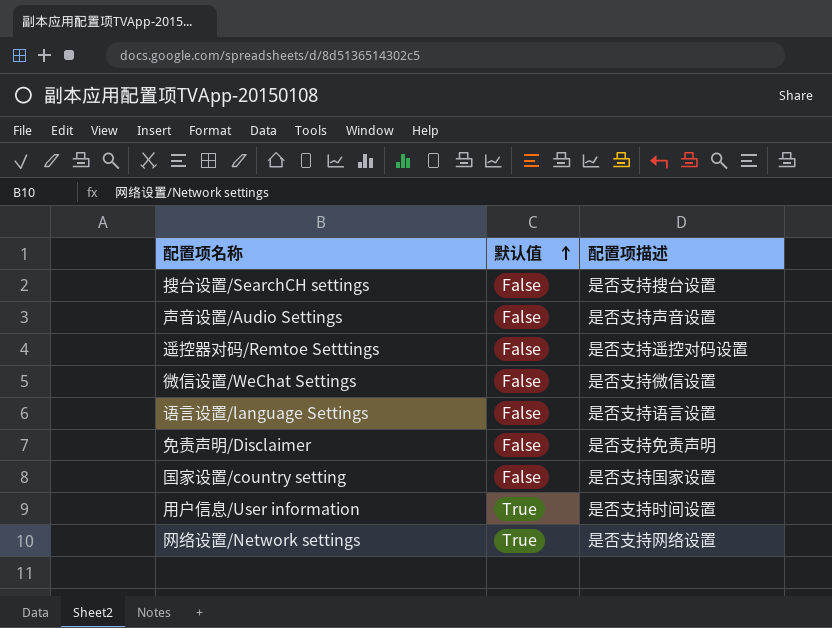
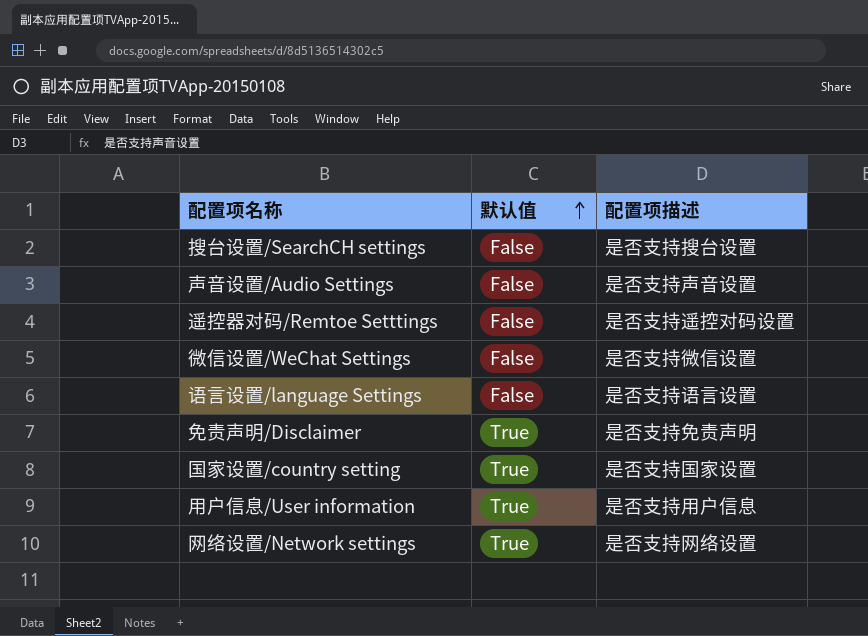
免责声明/Disclaimer | 默认值: False -> True
国家设置/country setting | 默认值: False -> True
用户信息/User information | 配置项描述: 是否支持时间设置 -> 是否支持用户信息

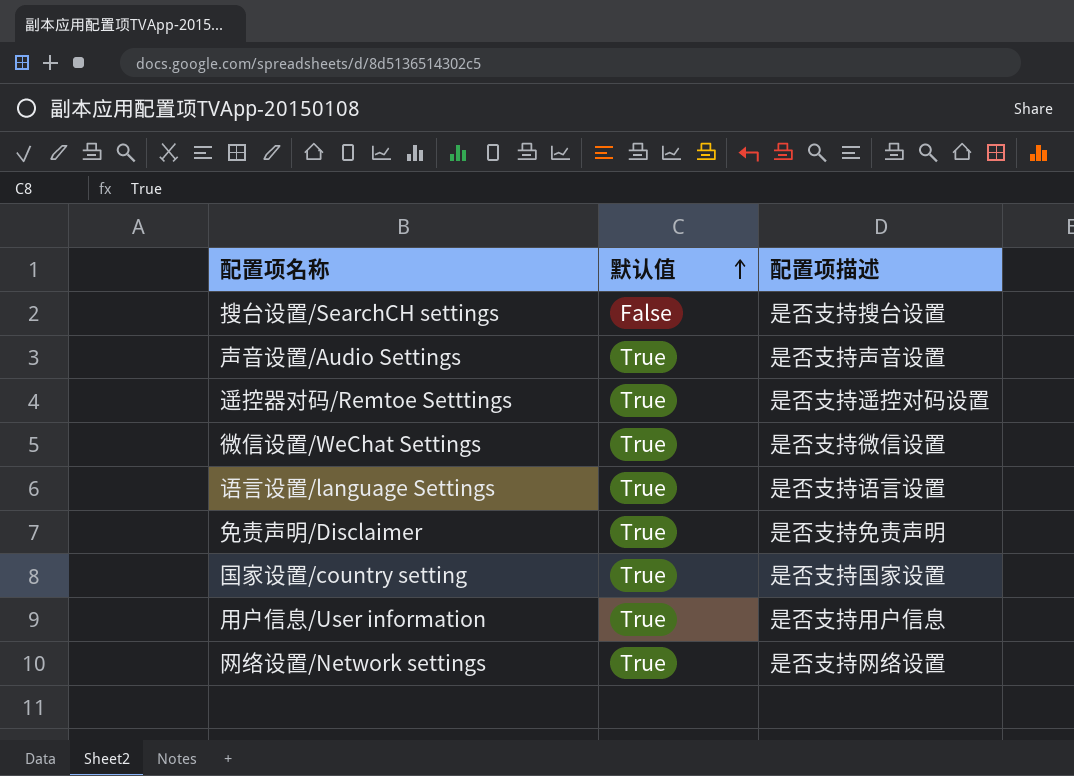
声音设置/Audio Settings | 默认值: False -> True
遥控器对码/Remtoe Setttings | 默认值: False -> True
微信设置/WeChat Settings | 默认值: False -> True
语言设置/language Settings | 默认值: False -> True

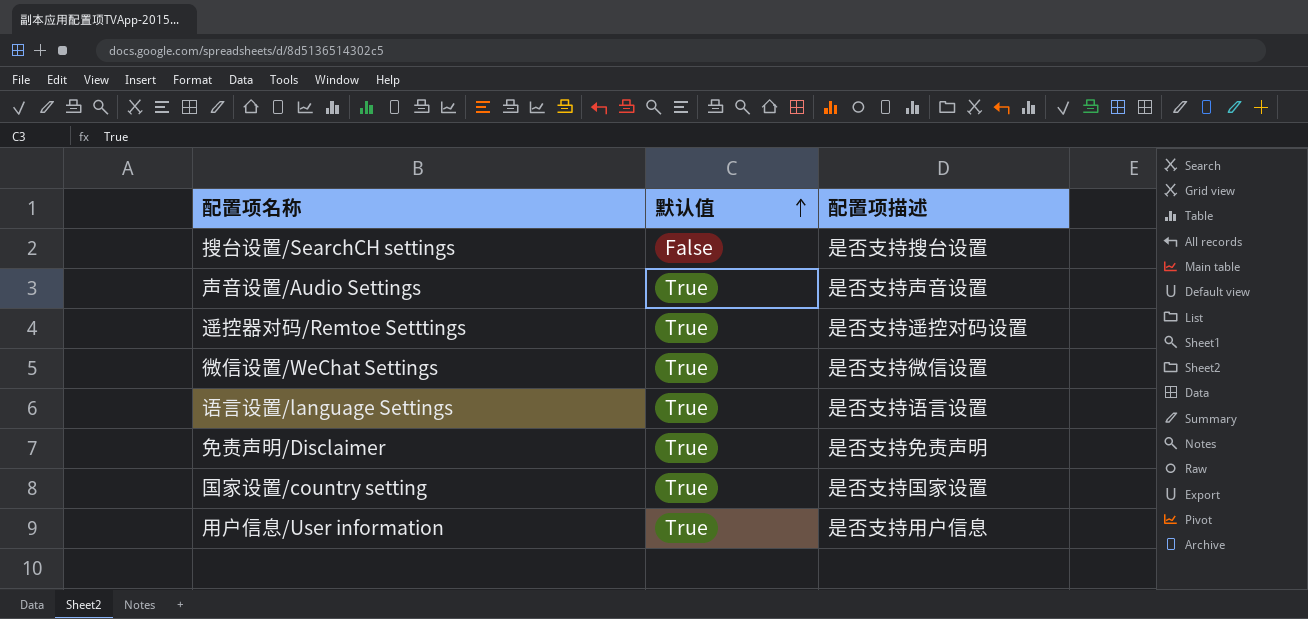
row 网络设置/Network settings: True | 是否支持网络设置 -> none

